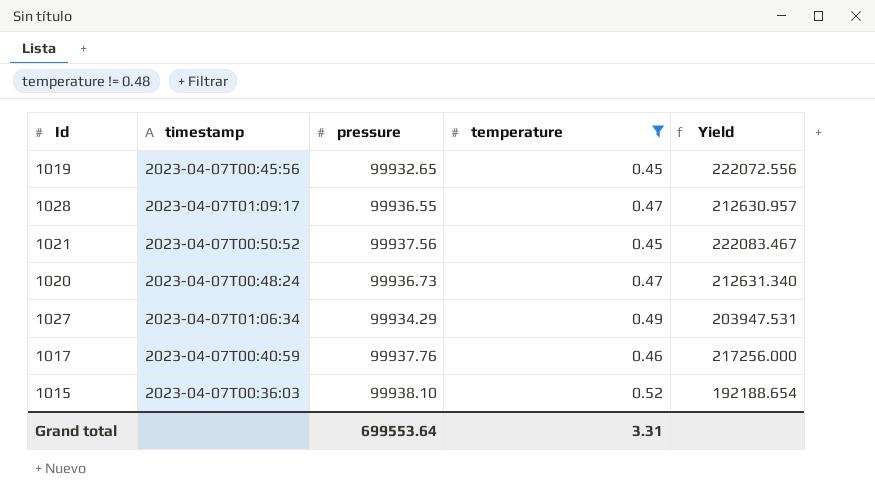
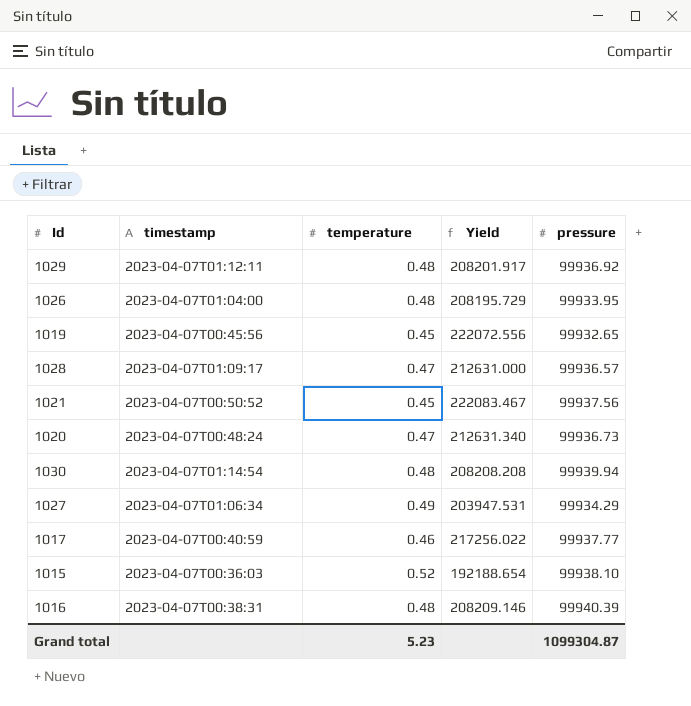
filter: temperature != 0.48 -> none
column pressure | position: 3 -> 5
1028 | Yield: 212630.957 -> 212631.000
1028 | pressure: 99936.55 -> 99936.57
1017 | Yield: 217256.000 -> 217256.022
1017 | pressure: 99937.76 -> 99937.77
Grand total | temperature: 3.31 -> 5.23
Grand total | pressure: 699553.64 -> 1099304.87

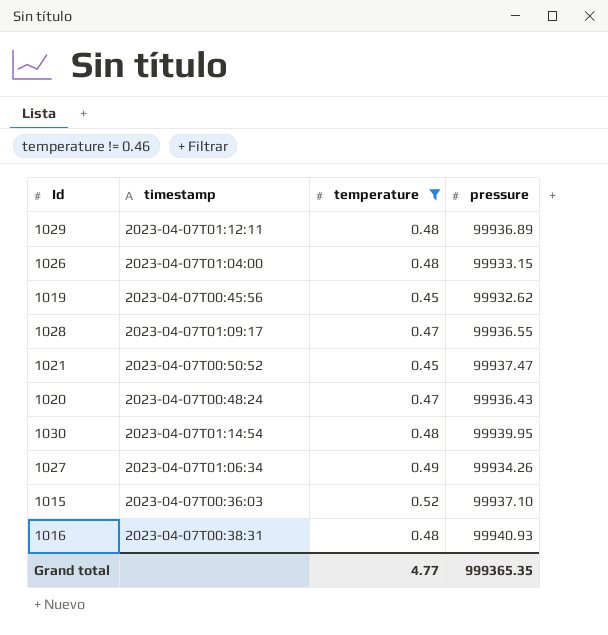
filter: none -> temperature != 0.46
column Yield | formula: [pressure] / [temperature] -> none
1029 | pressure: 99936.92 -> 99936.89
1026 | pressure: 99933.95 -> 99933.15
1019 | pressure: 99932.65 -> 99932.62
1028 | pressure: 99936.57 -> 99936.55
1021 | pressure: 99937.56 -> 99937.47
1020 | pressure: 99936.73 -> 99936.43
1030 | pressure: 99939.94 -> 99939.95
1027 | pressure: 99934.29 -> 99934.26
1015 | pressure: 99938.10 -> 99937.10
1016 | pressure: 99940.39 -> 99940.93
Grand total | temperature: 5.23 -> 4.77
Grand total | pressure: 1099304.87 -> 999365.35

